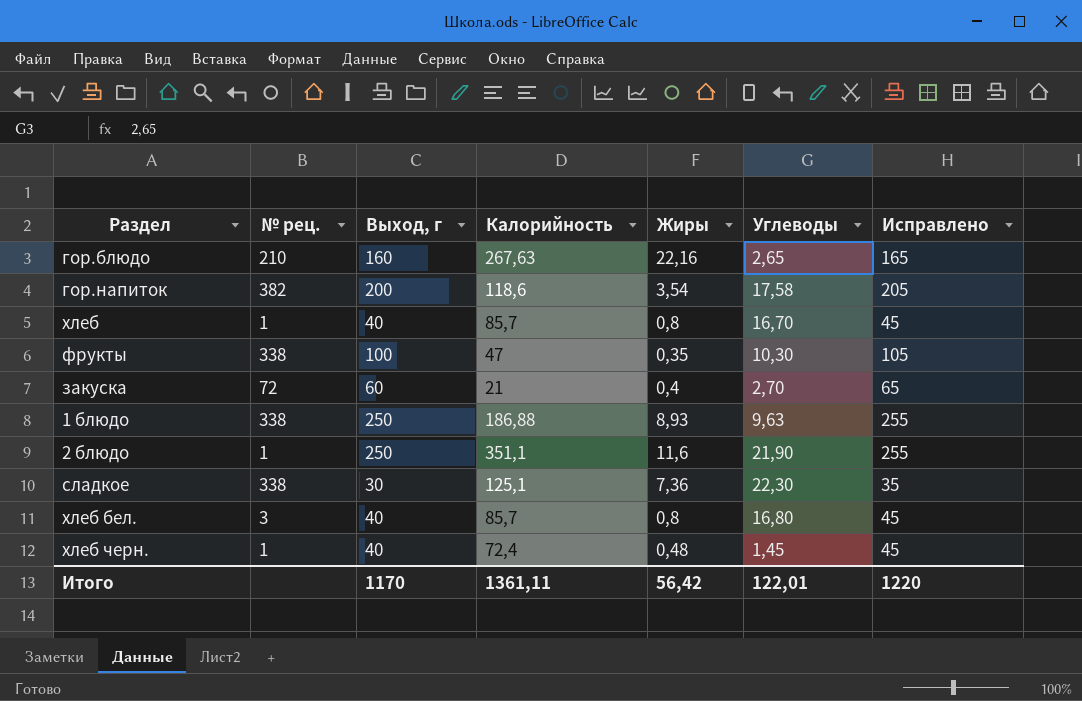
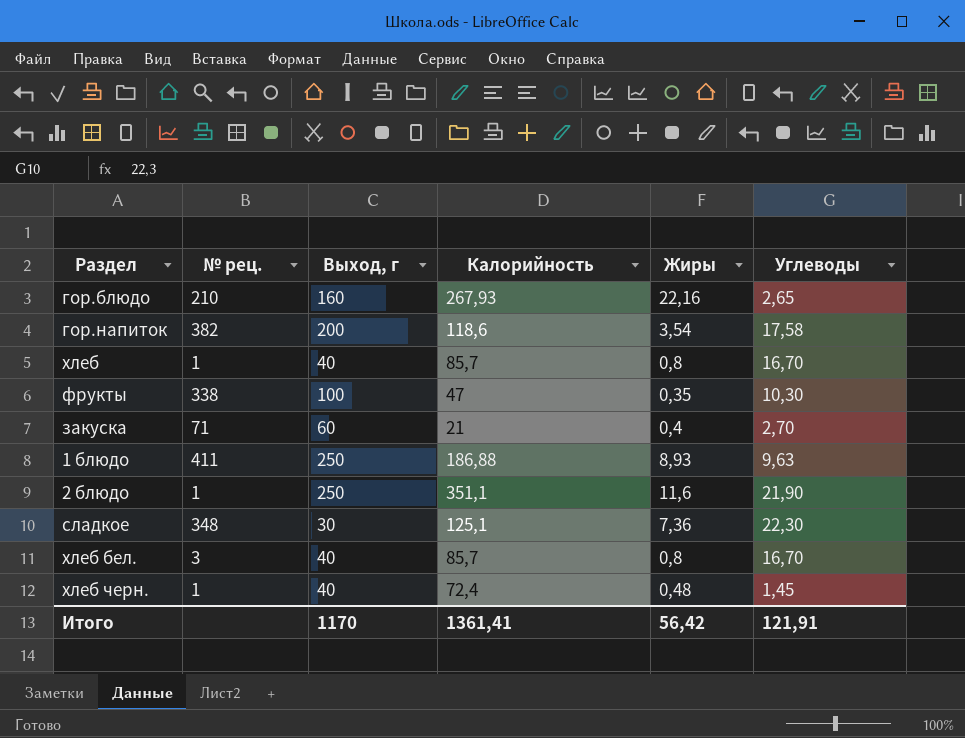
column Исправлено | formula: [Выход, г] + 5 -> none
гор.блюдо | Калорийность: 267,63 -> 267,93
закуска | № рец.: 72 -> 71
1 блюдо | № рец.: 338 -> 411
сладкое | № рец.: 338 -> 348
хлеб бел. | Углеводы: 16,80 -> 16,70
Итого | Калорийность: 1361,11 -> 1361,41
Итого | Углеводы: 122,01 -> 121,91

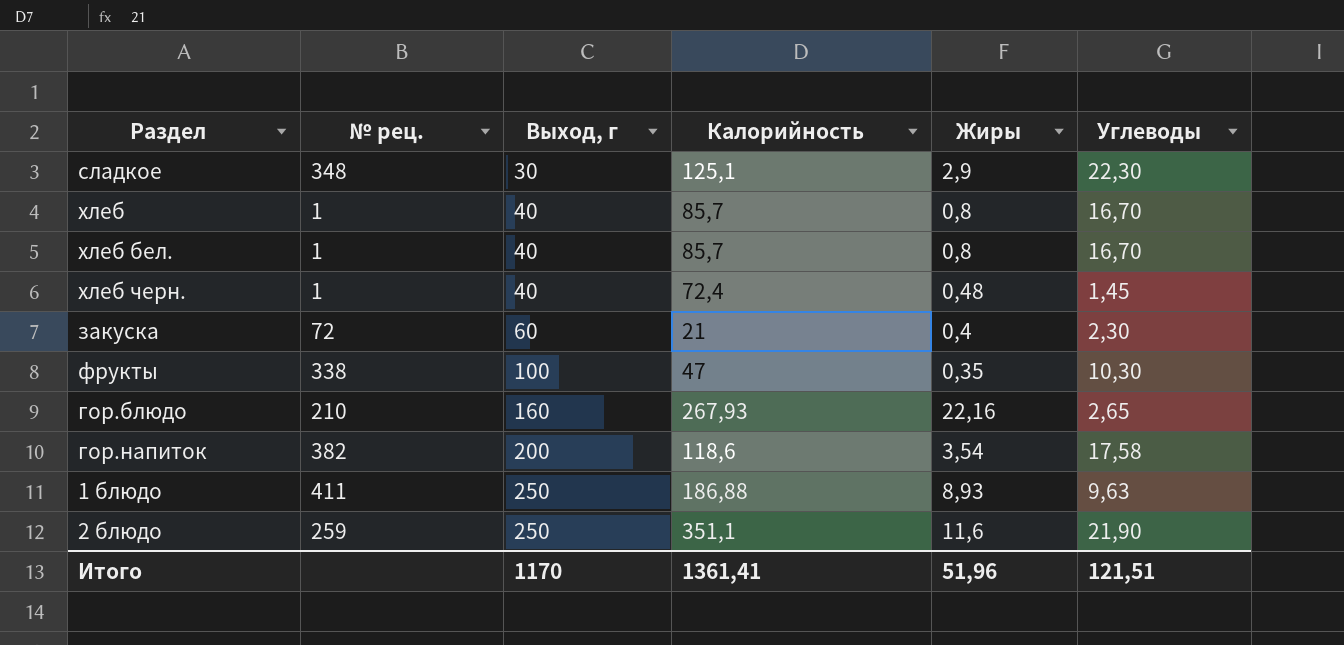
row order: none -> Выход, г ascending
сладкое | Жиры: 7,36 -> 2,9
хлеб бел. | № рец.: 3 -> 1
закуска | № рец.: 71 -> 72
закуска | Углеводы: 2,70 -> 2,30
2 блюдо | № рец.: 1 -> 259
Итого | Жиры: 56,42 -> 51,96
Итого | Углеводы: 121,91 -> 121,51

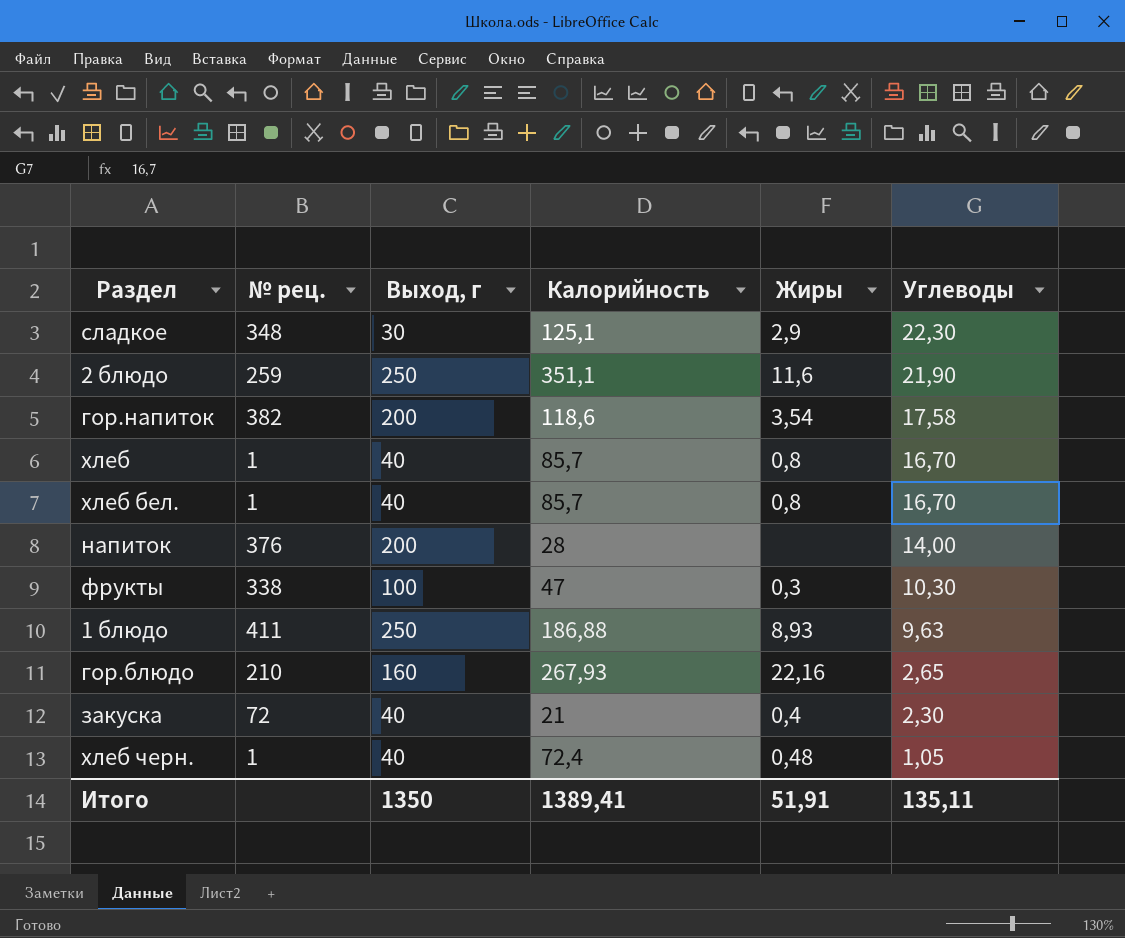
row order: Выход, г ascending -> Углеводы descending
row напиток: none -> 376 | 200 | 28 | none | 14,00
фрукты | Жиры: 0,35 -> 0,3
закуска | Выход, г: 60 -> 40
хлеб черн. | Углеводы: 1,45 -> 1,05
Итого | Выход, г: 1170 -> 1350
Итого | Калорийность: 1361,41 -> 1389,41
Итого | Жиры: 51,96 -> 51,91
Итого | Углеводы: 121,51 -> 135,11

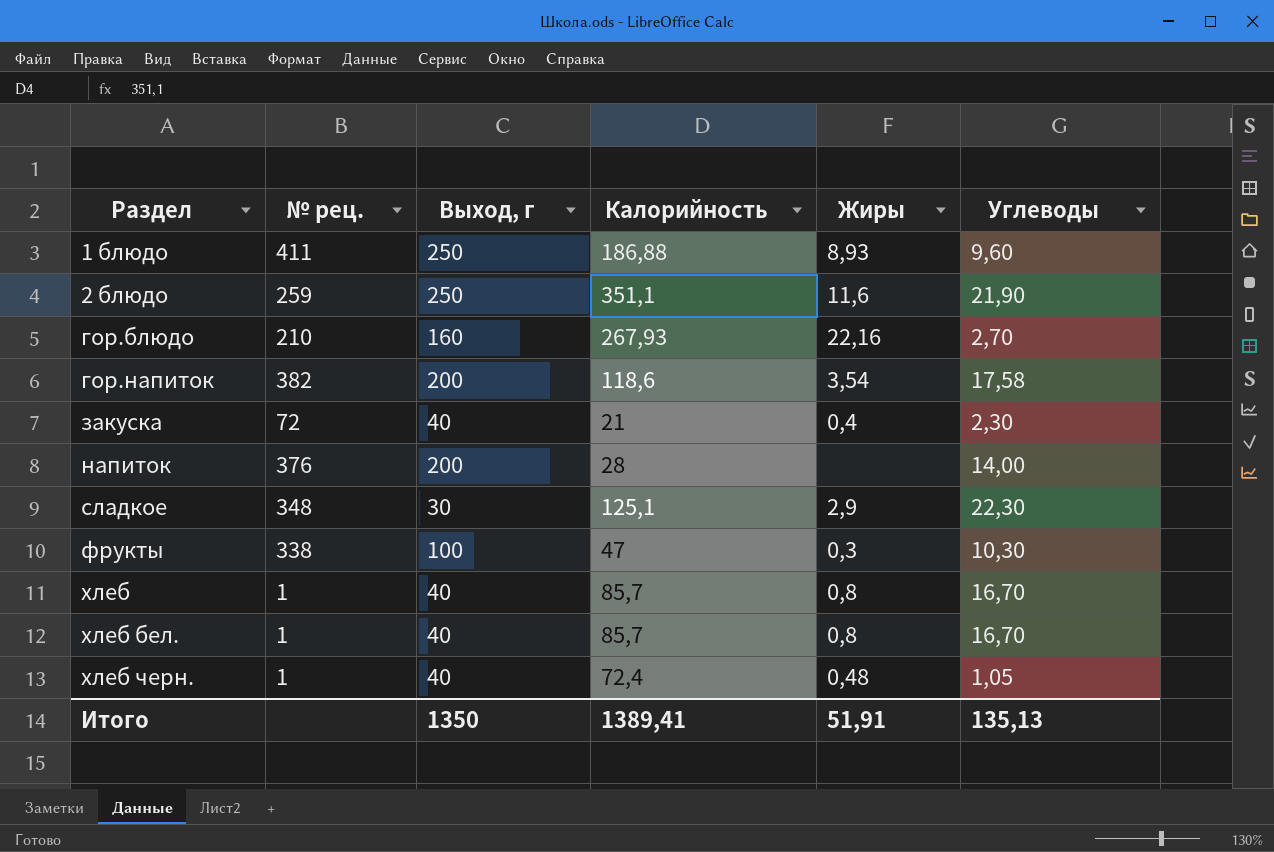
row order: Углеводы descending -> Раздел ascending
1 блюдо | Углеводы: 9,63 -> 9,60
гор.блюдо | Углеводы: 2,65 -> 2,70
Итого | Углеводы: 135,11 -> 135,13

